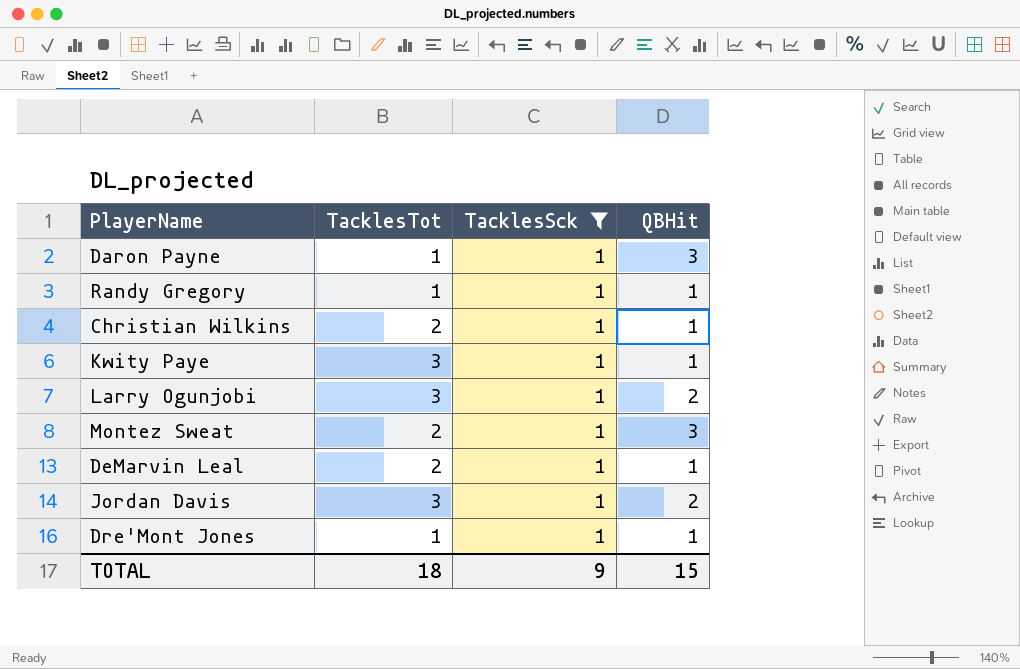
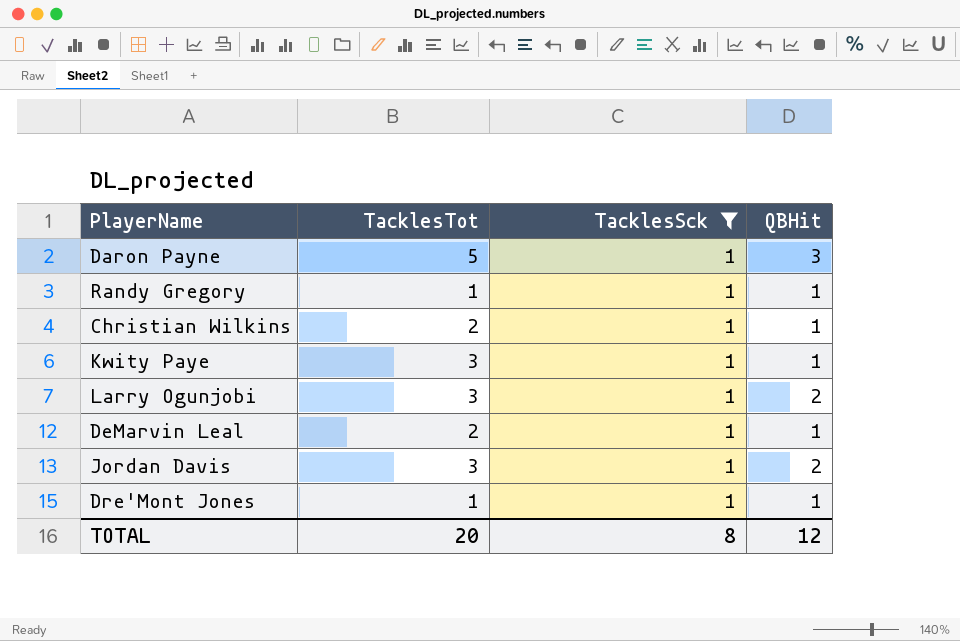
row Montez Sweat: 2 | 1 | 3 -> none
Daron Payne | TacklesTot: 1 -> 5
TOTAL | TacklesTot: 18 -> 20
TOTAL | TacklesSck: 9 -> 8
TOTAL | QBHit: 15 -> 12

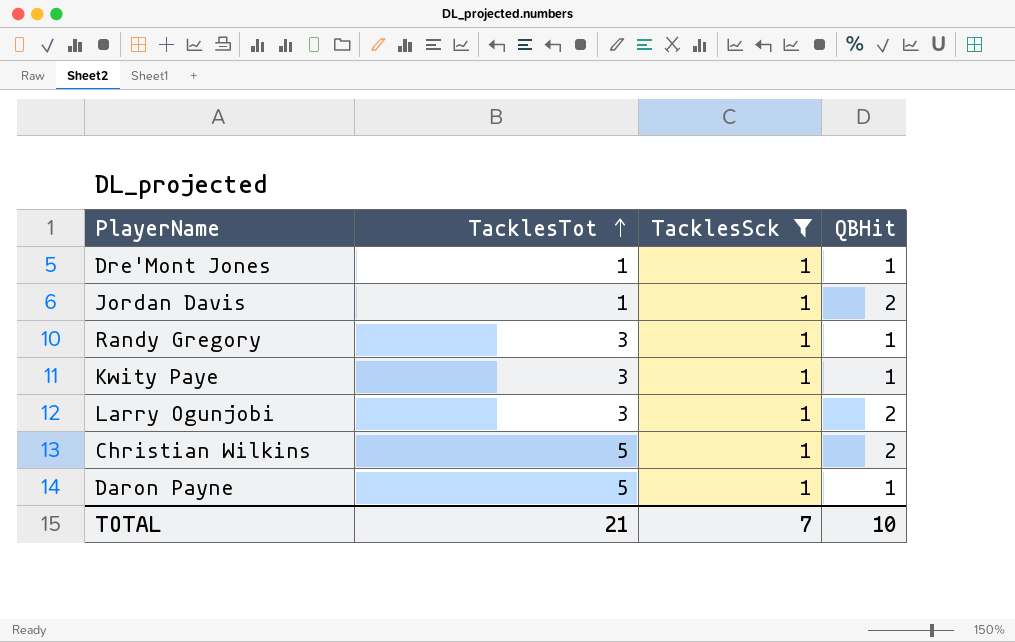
row order: none -> TacklesTot ascending
row DeMarvin Leal: 2 | 1 | 1 -> none
Jordan Davis | TacklesTot: 3 -> 1
Randy Gregory | TacklesTot: 1 -> 3
Christian Wilkins | TacklesTot: 2 -> 5
Christian Wilkins | QBHit: 1 -> 2
Daron Payne | QBHit: 3 -> 1
TOTAL | TacklesTot: 20 -> 21
TOTAL | TacklesSck: 8 -> 7
TOTAL | QBHit: 12 -> 10

